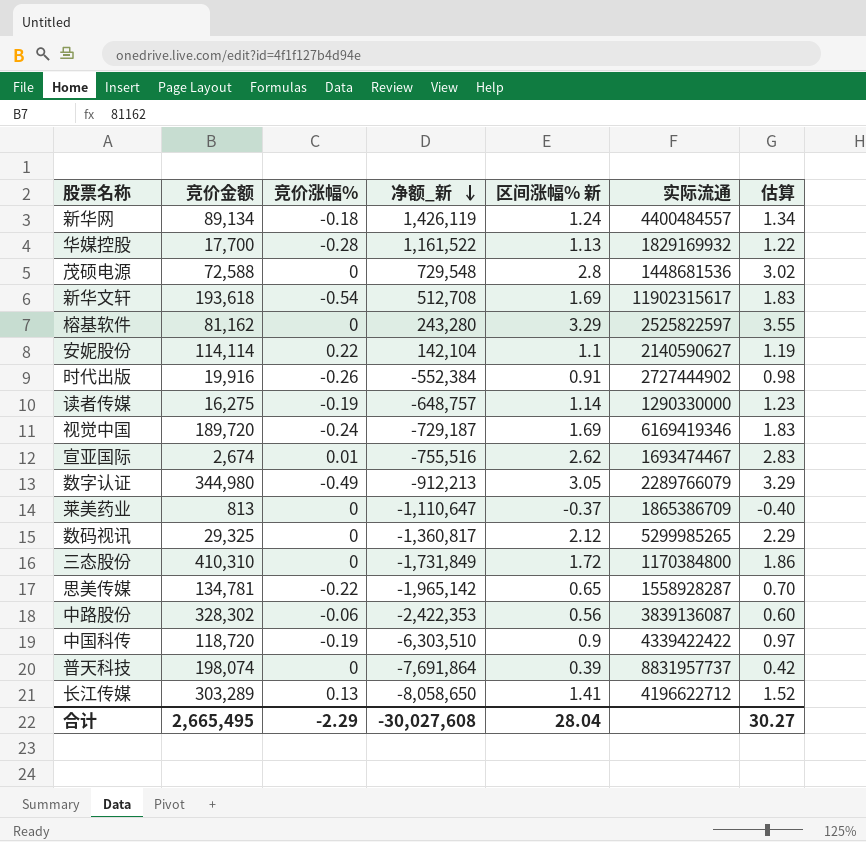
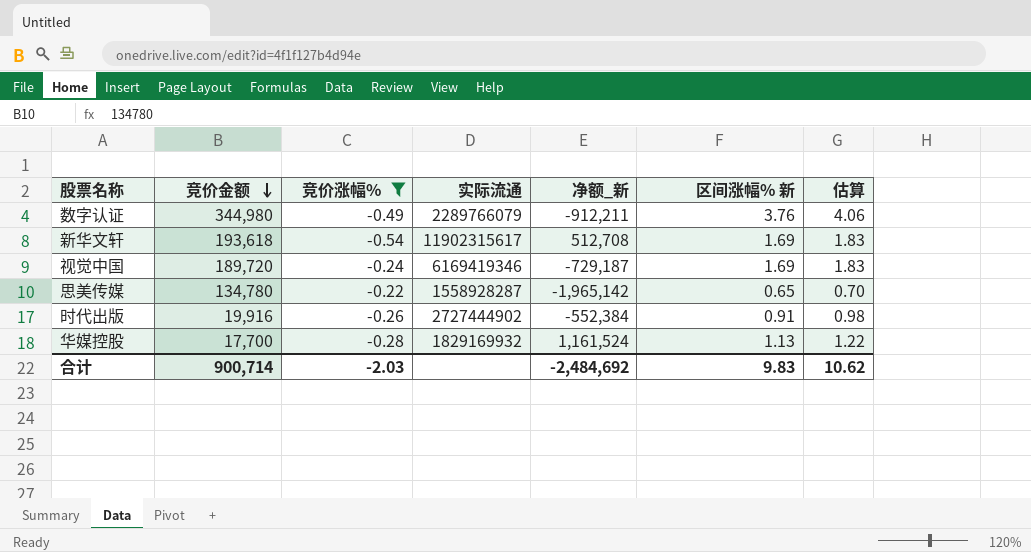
filter: none -> 竞价涨幅% <= -0.22
row order: 净额_新 descending -> 竞价金额 descending
column 实际流通 | position: 6 -> 4
数字认证 | 净额_新: -912,213 -> -912,211
数字认证 | 区间涨幅% 新: 3.05 -> 3.76
数字认证 | 估算: 3.29 -> 4.06
思美传媒 | 竞价金额: 134,781 -> 134,780
华媒控股 | 净额_新: 1,161,522 -> 1,161,524
合计 | 竞价金额: 2,665,495 -> 900,714
合计 | 竞价涨幅%: -2.29 -> -2.03
合计 | 净额_新: -30,027,608 -> -2,484,692
合计 | 区间涨幅% 新: 28.04 -> 9.83
合计 | 估算: 30.27 -> 10.62

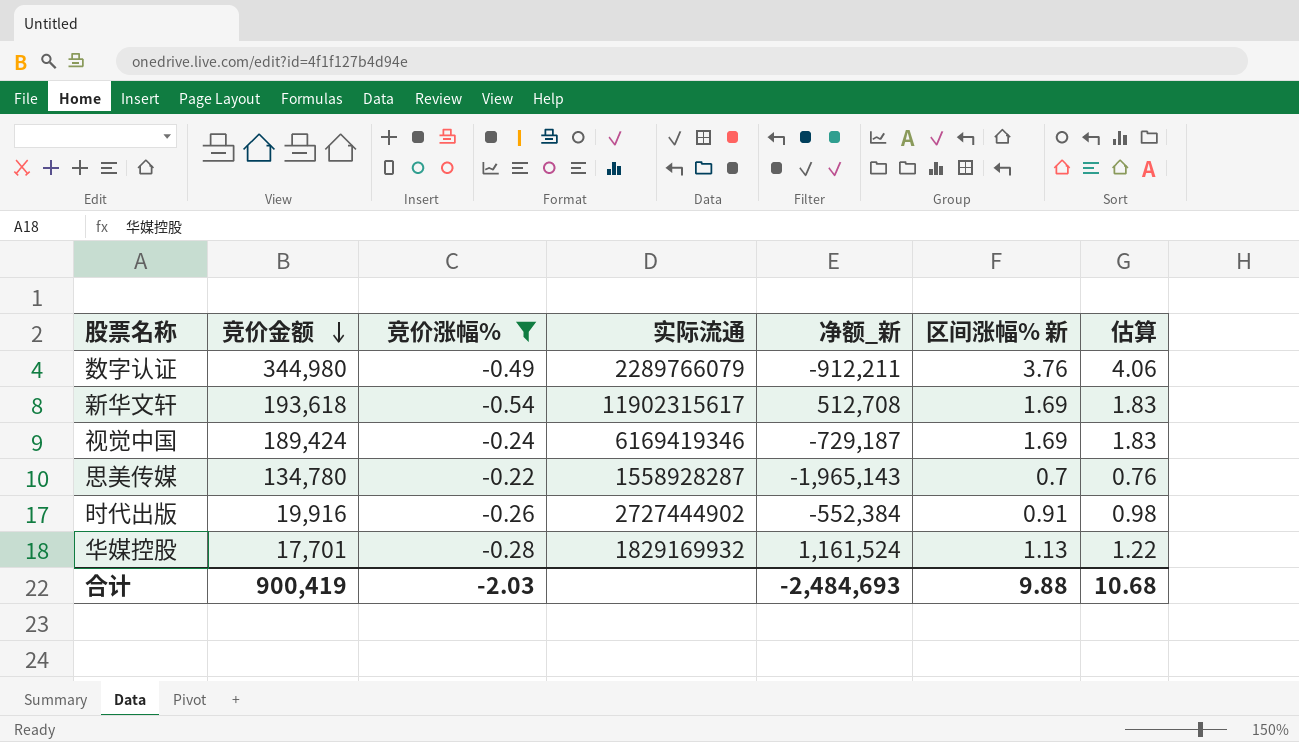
视觉中国 | 竞价金额: 189,720 -> 189,424
思美传媒 | 净额_新: -1,965,142 -> -1,965,143
思美传媒 | 区间涨幅% 新: 0.65 -> 0.7
思美传媒 | 估算: 0.70 -> 0.76
华媒控股 | 竞价金额: 17,700 -> 17,701
合计 | 竞价金额: 900,714 -> 900,419
合计 | 净额_新: -2,484,692 -> -2,484,693
合计 | 区间涨幅% 新: 9.83 -> 9.88
合计 | 估算: 10.62 -> 10.68

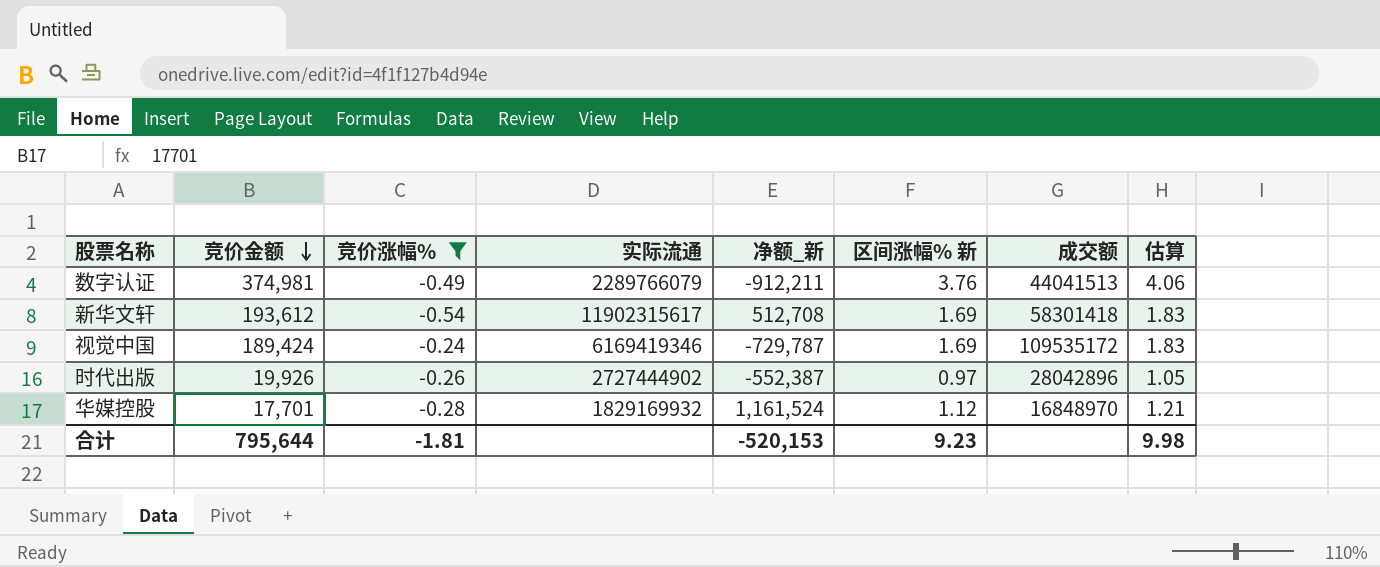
column 成交额 | position: none -> 7
row 思美传媒: 134,780 | -0.22 | 1558928287 | -1,965,143 | 0.7 | 0.76 -> none
数字认证 | 竞价金额: 344,980 -> 374,981
新华文轩 | 竞价金额: 193,618 -> 193,612
视觉中国 | 净额_新: -729,187 -> -729,787
时代出版 | 竞价金额: 19,916 -> 19,926
时代出版 | 净额_新: -552,384 -> -552,387
时代出版 | 区间涨幅% 新: 0.91 -> 0.97
时代出版 | 估算: 0.98 -> 1.05
华媒控股 | 区间涨幅% 新: 1.13 -> 1.12
华媒控股 | 估算: 1.22 -> 1.21
合计 | 竞价金额: 900,419 -> 795,644
合计 | 竞价涨幅%: -2.03 -> -1.81
合计 | 净额_新: -2,484,693 -> -520,153
合计 | 区间涨幅% 新: 9.88 -> 9.23
合计 | 估算: 10.68 -> 9.98

